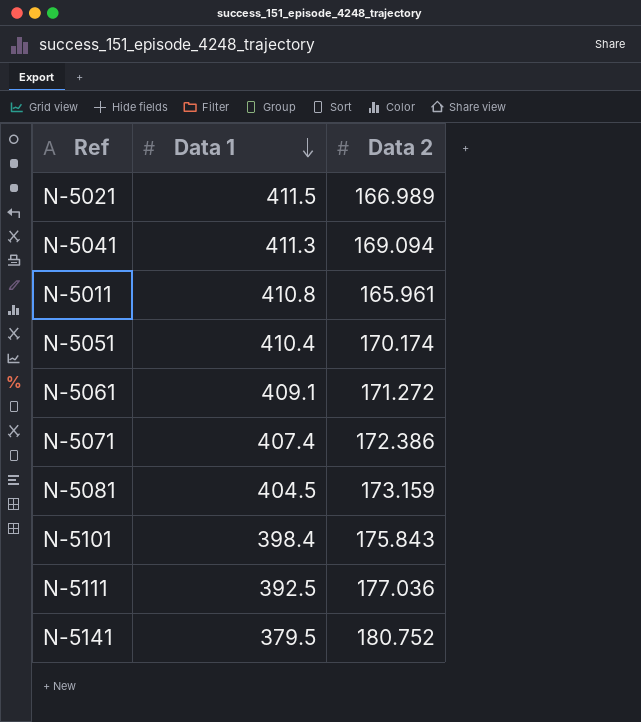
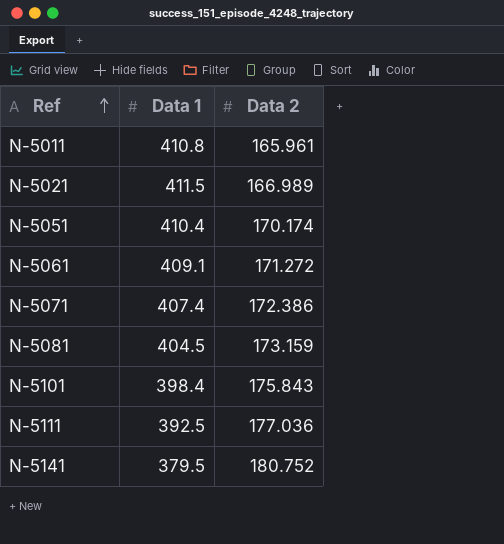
row order: Data 1 descending -> Ref ascending
row N-5041: 411.3 | 169.094 -> none

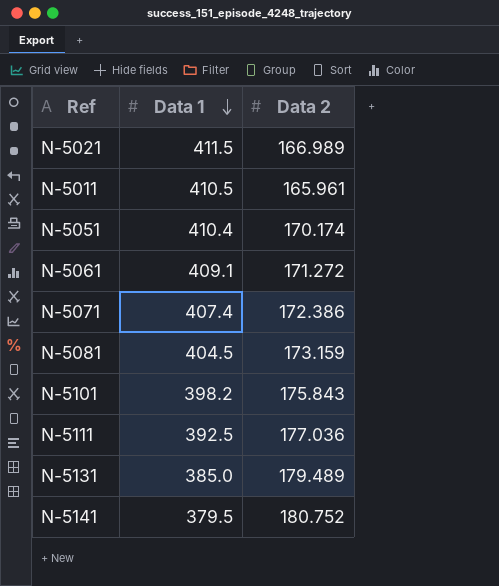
row order: Ref ascending -> Data 1 descending
N-5011 | Data 1: 410.8 -> 410.5
N-5101 | Data 1: 398.4 -> 398.2
row N-5131: none -> 385.0 | 179.489

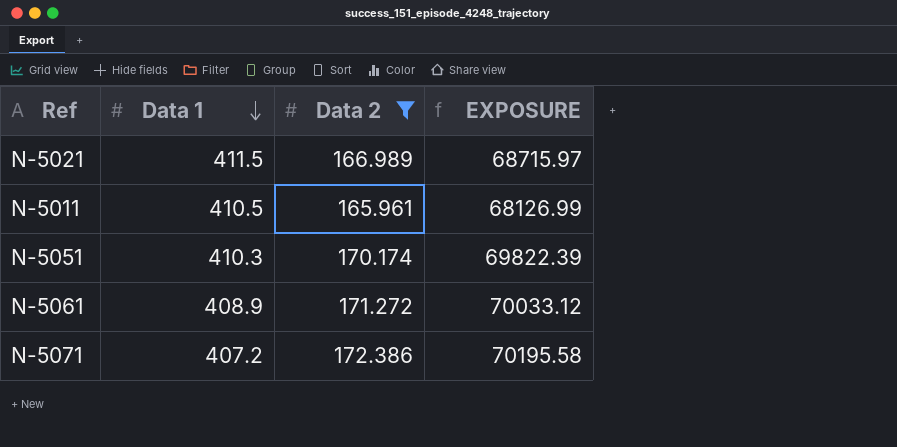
filter: none -> Data 2 <= 172.386
column EXPOSURE | formula: none -> [Data 1] * [Data 2]
N-5051 | Data 1: 410.4 -> 410.3
N-5061 | Data 1: 409.1 -> 408.9
N-5071 | Data 1: 407.4 -> 407.2

